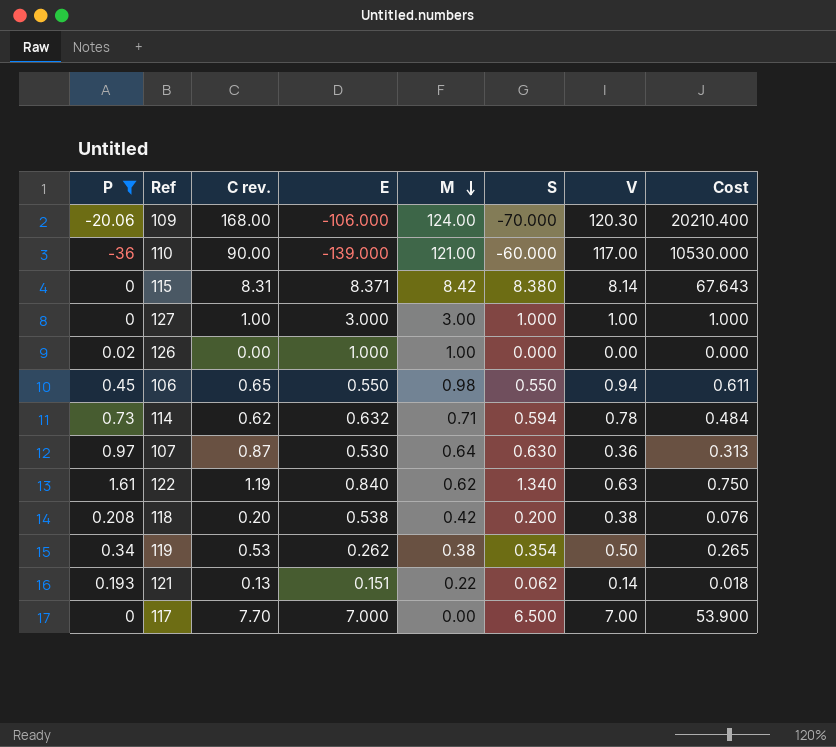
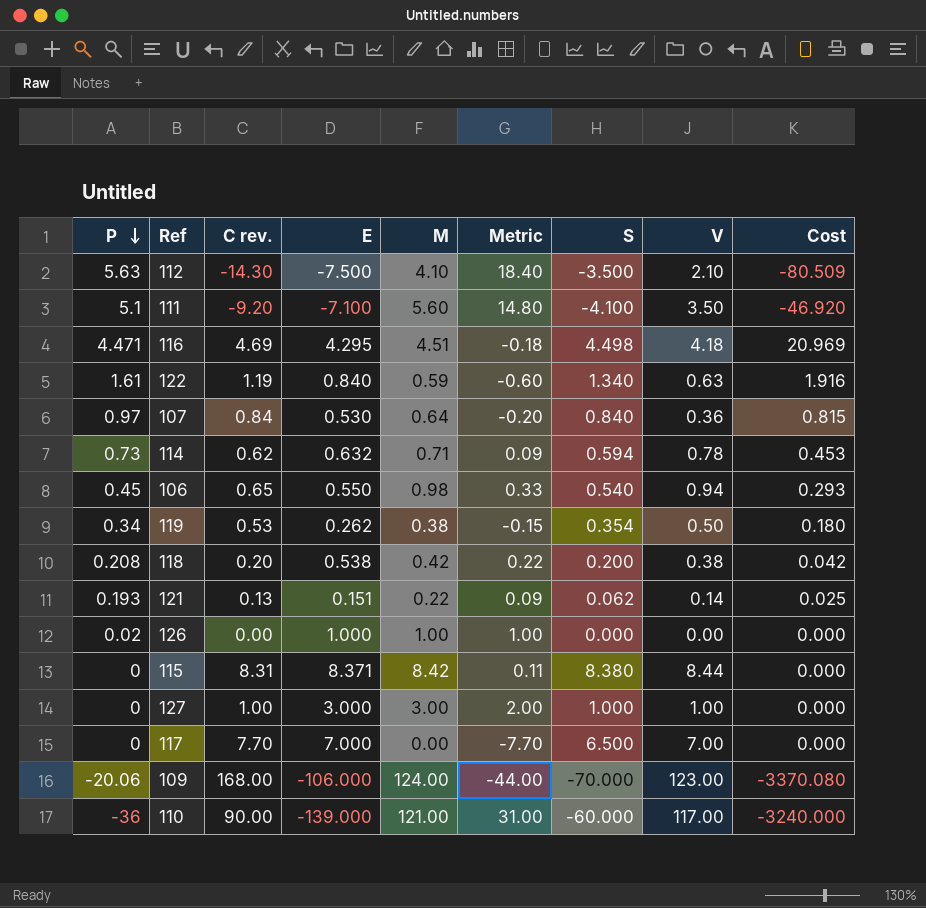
filter: P <= 1.61 -> none
row order: M descending -> P descending
column Metric | formula: none -> [M] - [C rev.]
column Cost | formula: [C rev.] * [V] -> [P] * [C rev.]
122 | M: 0.62 -> 0.59
107 | C rev.: 0.87 -> 0.84
107 | S: 0.630 -> 0.840
106 | S: 0.550 -> 0.540
115 | V: 8.14 -> 8.44
109 | V: 120.30 -> 123.00

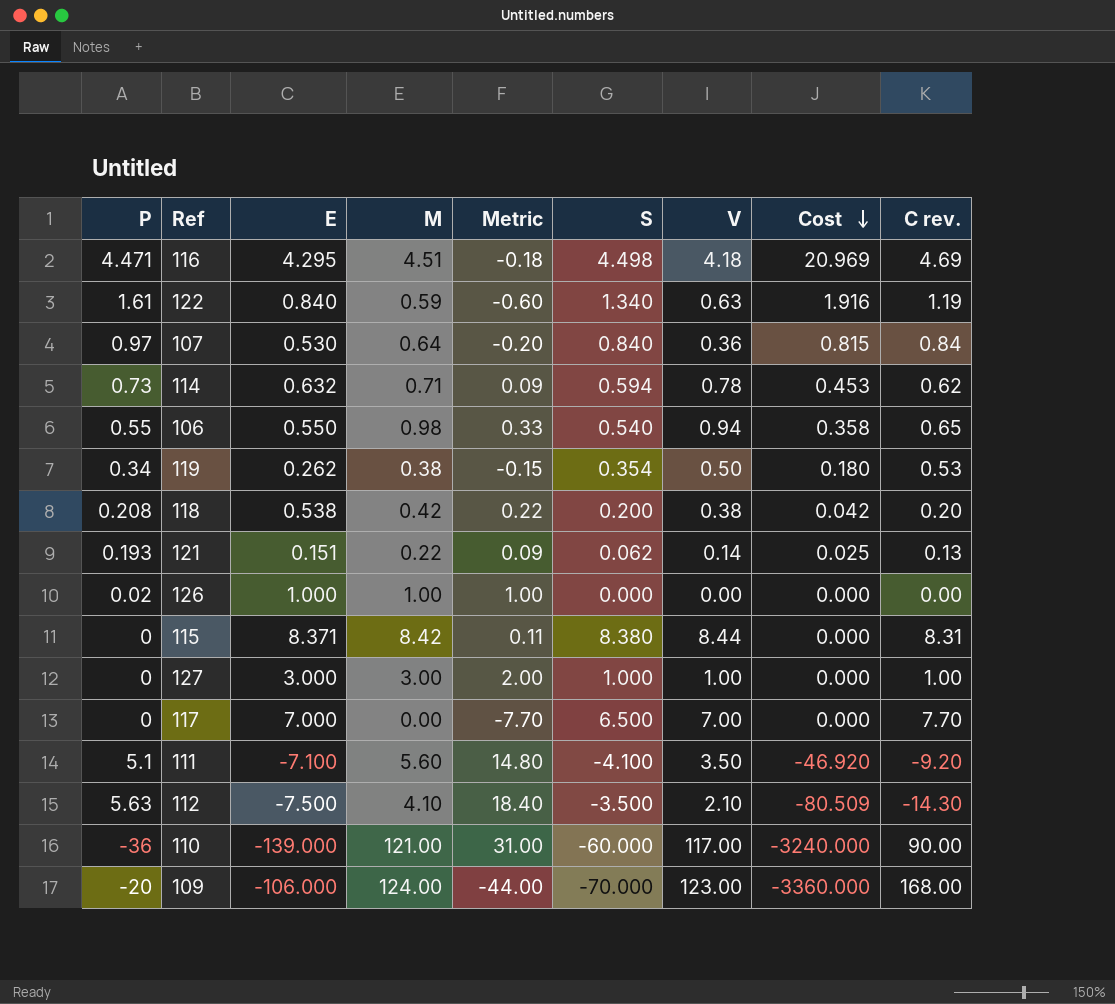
row order: P descending -> Cost descending
column C rev. | position: 3 -> 9
106 | P: 0.45 -> 0.55
106 | Cost: 0.293 -> 0.358
109 | P: -20.06 -> -20
109 | Cost: -3370.080 -> -3360.000

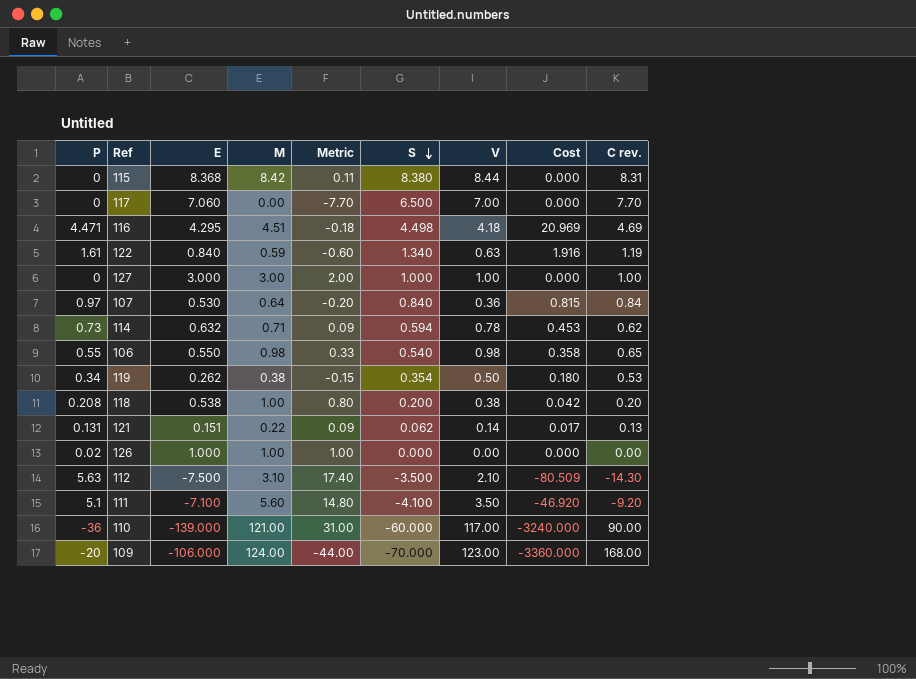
row order: Cost descending -> S descending
115 | E: 8.371 -> 8.368
117 | E: 7.000 -> 7.060
106 | V: 0.94 -> 0.98
118 | M: 0.42 -> 1.00
118 | Metric: 0.22 -> 0.80
121 | P: 0.193 -> 0.131
121 | Cost: 0.025 -> 0.017
112 | M: 4.10 -> 3.10
112 | Metric: 18.40 -> 17.40

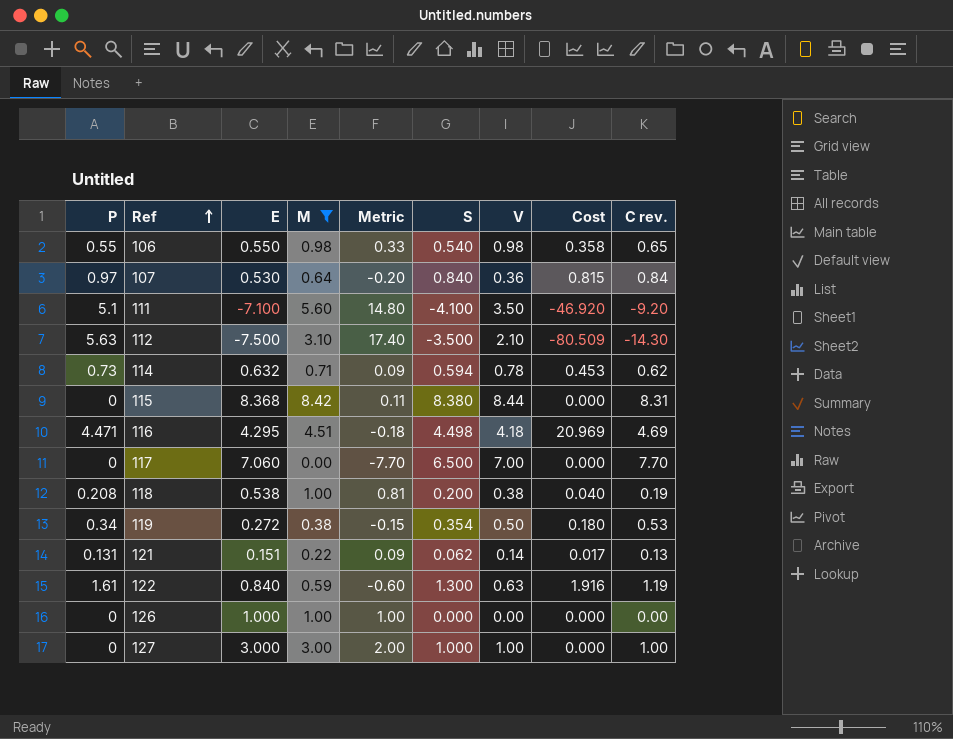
filter: none -> M <= 8.42
row order: S descending -> Ref ascending
118 | Metric: 0.80 -> 0.81
118 | Cost: 0.042 -> 0.040
118 | C rev.: 0.20 -> 0.19
119 | E: 0.262 -> 0.272
122 | S: 1.340 -> 1.300
126 | P: 0.02 -> 0

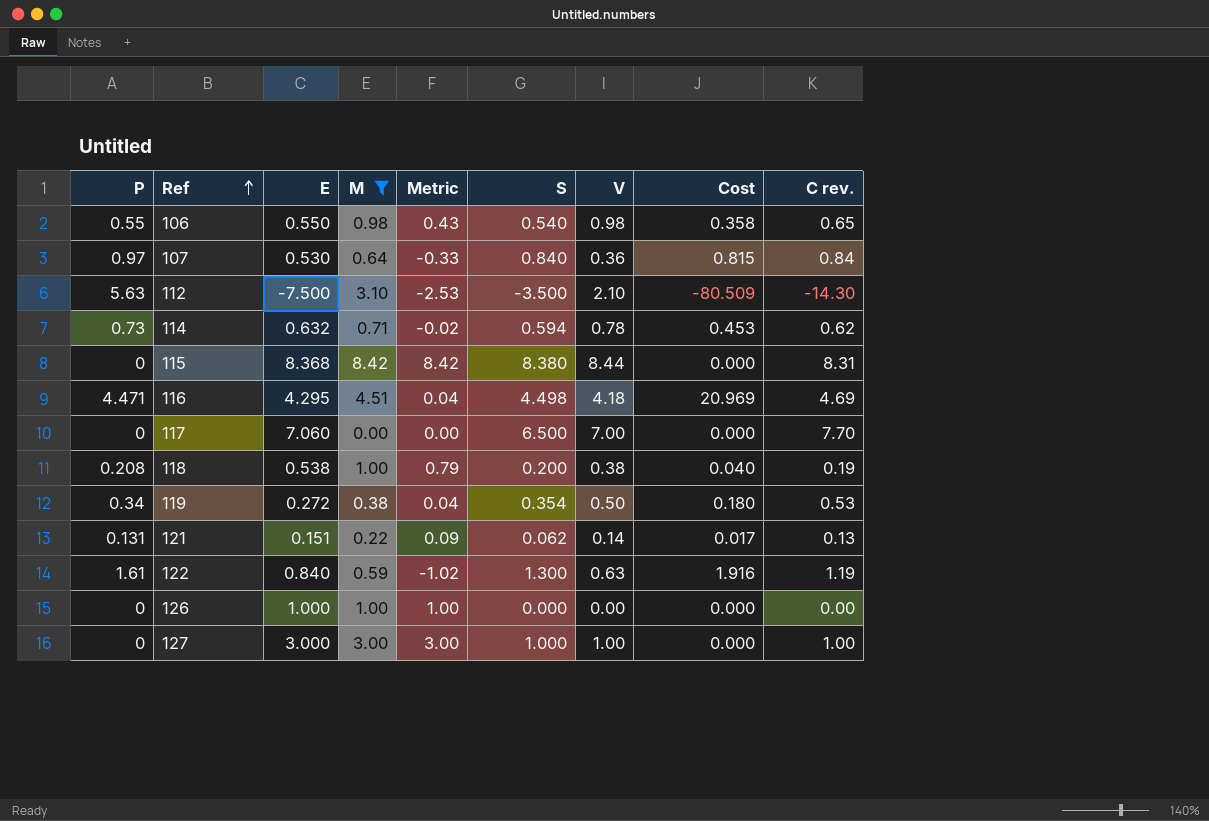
column Metric | formula: [M] - [C rev.] -> [M] - [P]
row 111: 5.1 | -7.100 | 5.60 | 14.80 | -4.100 | 3.50 | -46.920 | -9.20 -> none

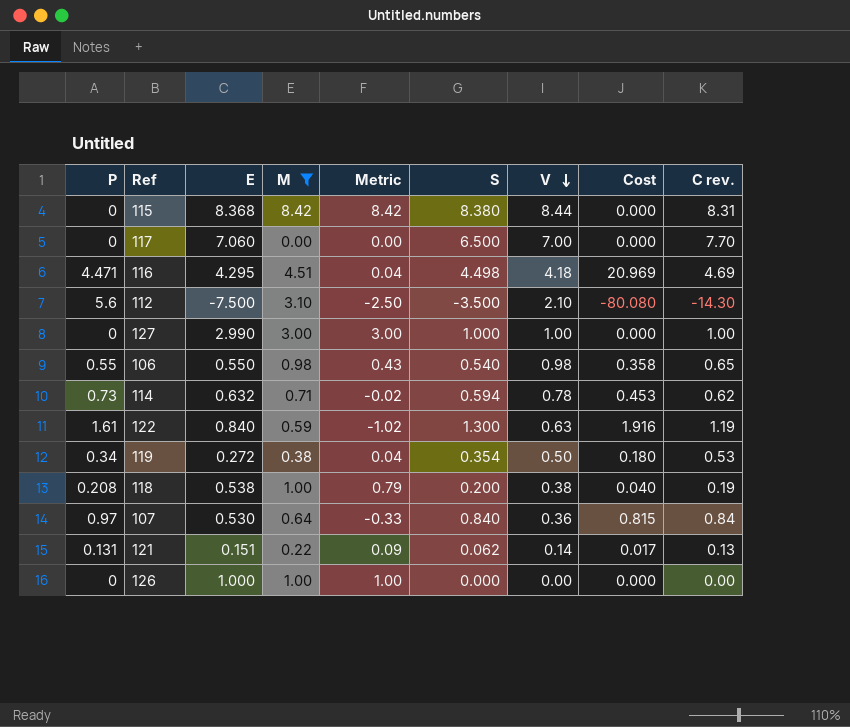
row order: Ref ascending -> V descending
112 | P: 5.63 -> 5.6
112 | Metric: -2.53 -> -2.50
112 | Cost: -80.509 -> -80.080
127 | E: 3.000 -> 2.990

